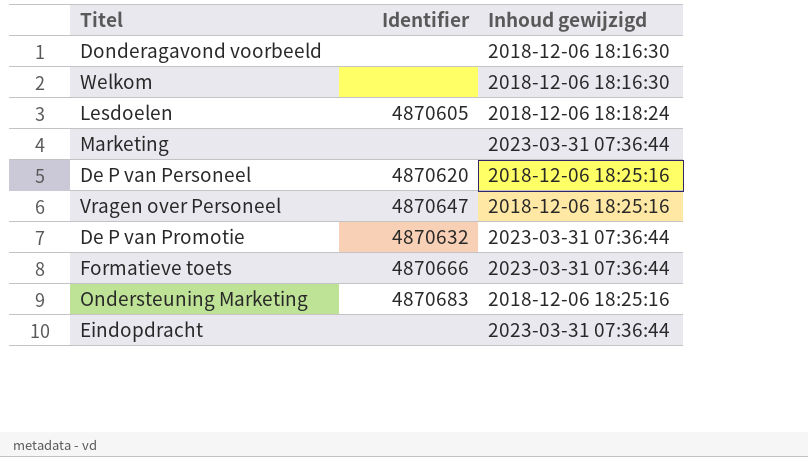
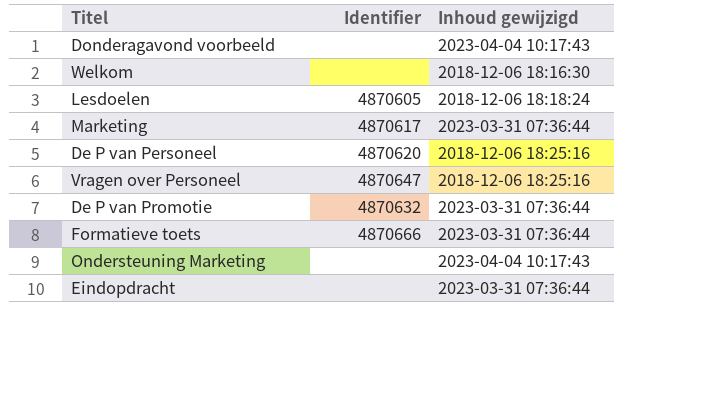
Donderagavond voorbeeld | Inhoud gewijzigd: 2018-12-06 18:16:30 -> 2023-04-04 10:17:43
Marketing | Identifier: none -> 4870617
Ondersteuning Marketing | Identifier: 4870683 -> none
Ondersteuning Marketing | Inhoud gewijzigd: 2018-12-06 18:25:16 -> 2023-04-04 10:17:43

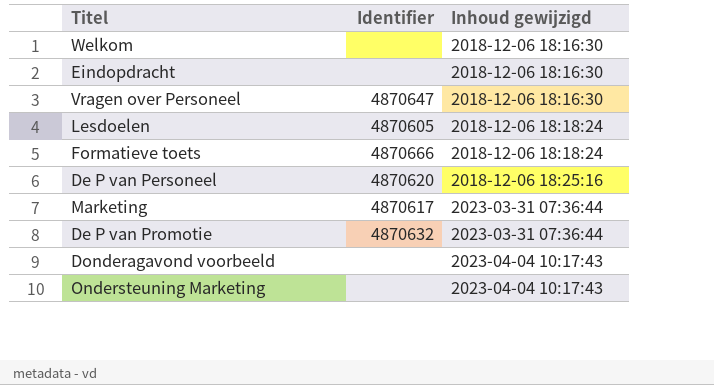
row order: none -> Inhoud gewijzigd ascending
Eindopdracht | Inhoud gewijzigd: 2023-03-31 07:36:44 -> 2018-12-06 18:16:30
Vragen over Personeel | Inhoud gewijzigd: 2018-12-06 18:25:16 -> 2018-12-06 18:16:30
Formatieve toets | Inhoud gewijzigd: 2023-03-31 07:36:44 -> 2018-12-06 18:18:24

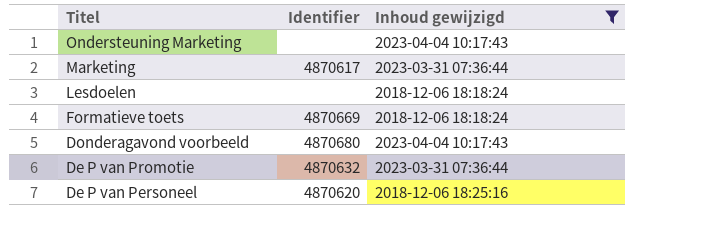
filter: none -> Inhoud gewijzigd != 2018-12-06 18:16:30
row order: Inhoud gewijzigd ascending -> Titel descending
Lesdoelen | Identifier: 4870605 -> none
Formatieve toets | Identifier: 4870666 -> 4870669
Donderagavond voorbeeld | Identifier: none -> 4870680

